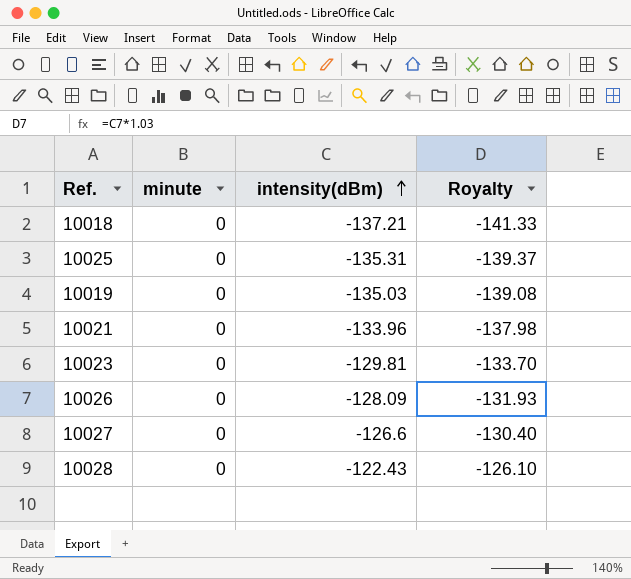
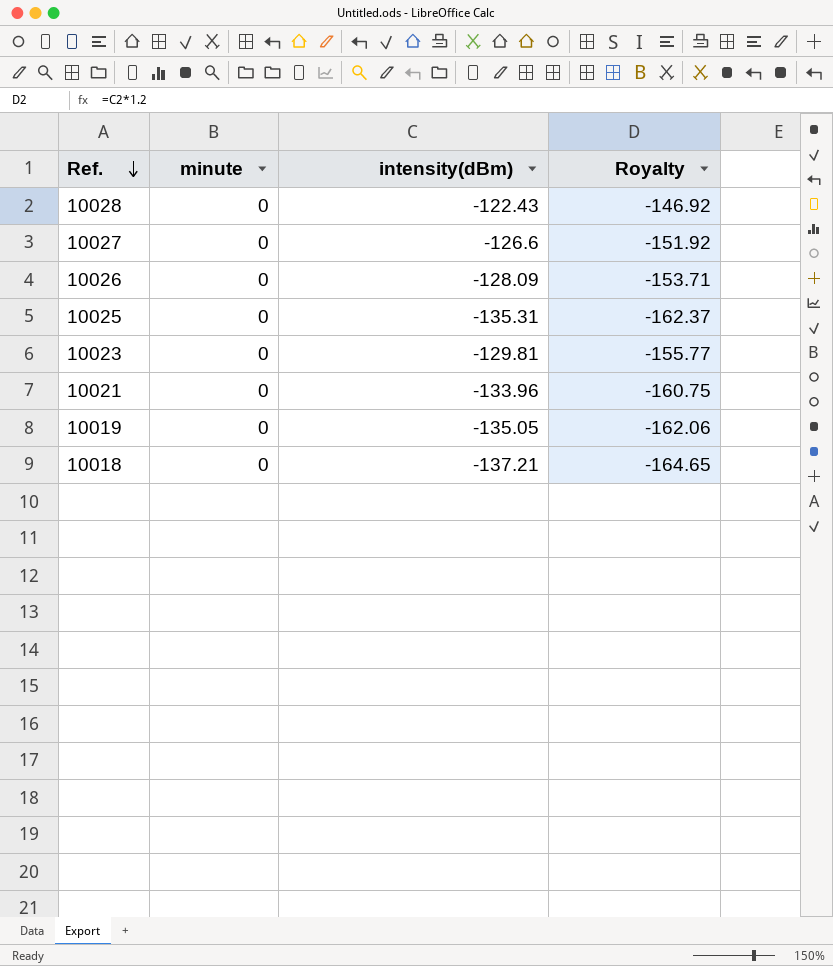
row order: intensity(dBm) ascending -> Ref. descending
column Royalty | formula: [intensity(dBm)] * 1.03 -> [intensity(dBm)] * 1.2
10019 | intensity(dBm): -135.03 -> -135.05

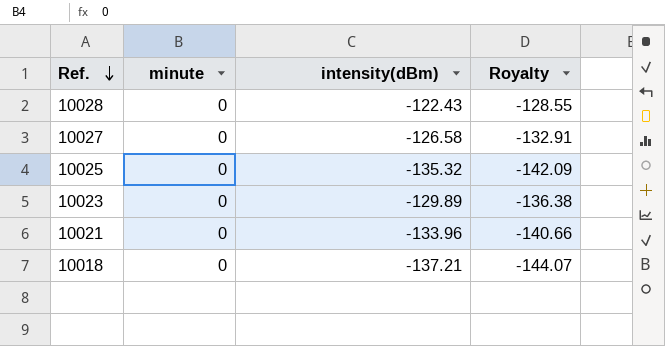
column Royalty | formula: [intensity(dBm)] * 1.2 -> [intensity(dBm)] * 1.05
row 10026: 0 | -128.09 | -153.71 -> none
row 10019: 0 | -135.05 | -162.06 -> none
10027 | intensity(dBm): -126.6 -> -126.58
10025 | intensity(dBm): -135.31 -> -135.32
10023 | intensity(dBm): -129.81 -> -129.89

